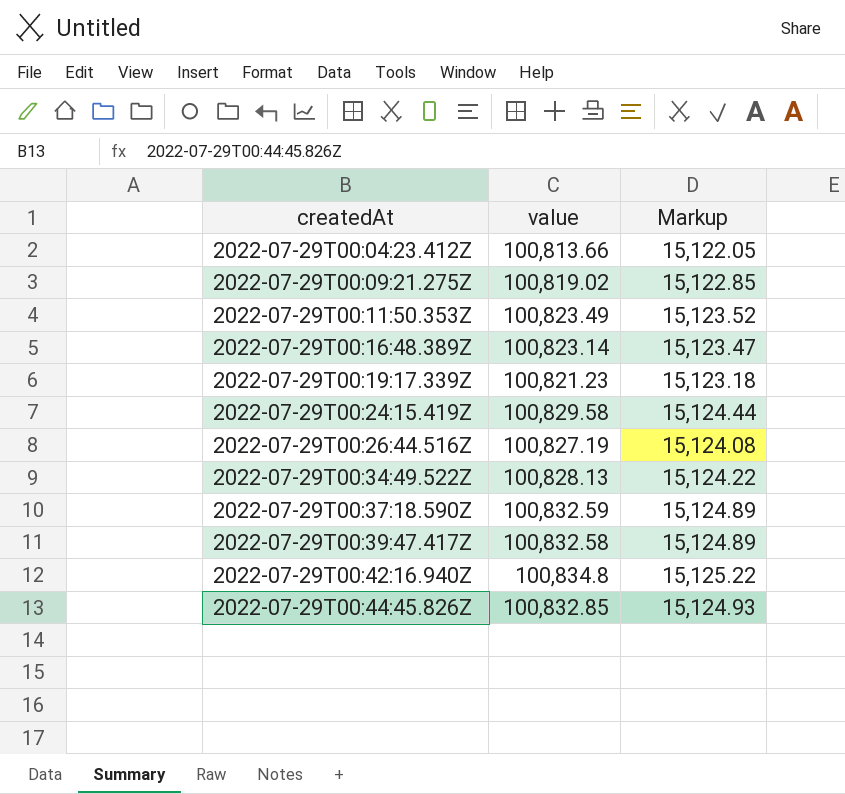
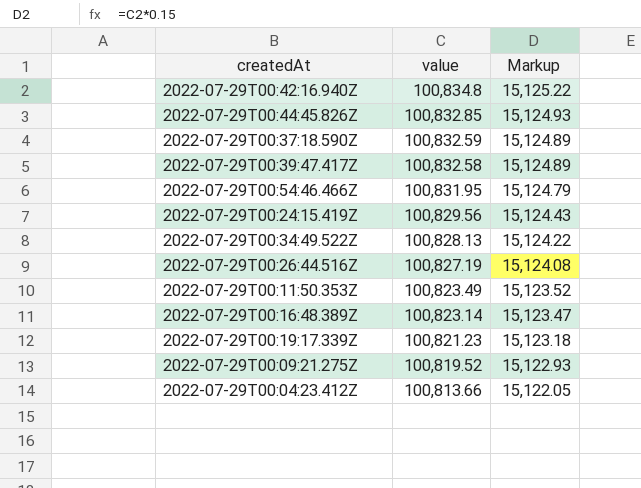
row order: createdAt ascending -> value descending
row 2022-07-29T00:54:46.466Z: none -> 100,831.95 | 15,124.79
2022-07-29T00:24:15.419Z | value: 100,829.58 -> 100,829.56
2022-07-29T00:24:15.419Z | Markup: 15,124.44 -> 15,124.43
2022-07-29T00:09:21.275Z | value: 100,819.02 -> 100,819.52
2022-07-29T00:09:21.275Z | Markup: 15,122.85 -> 15,122.93

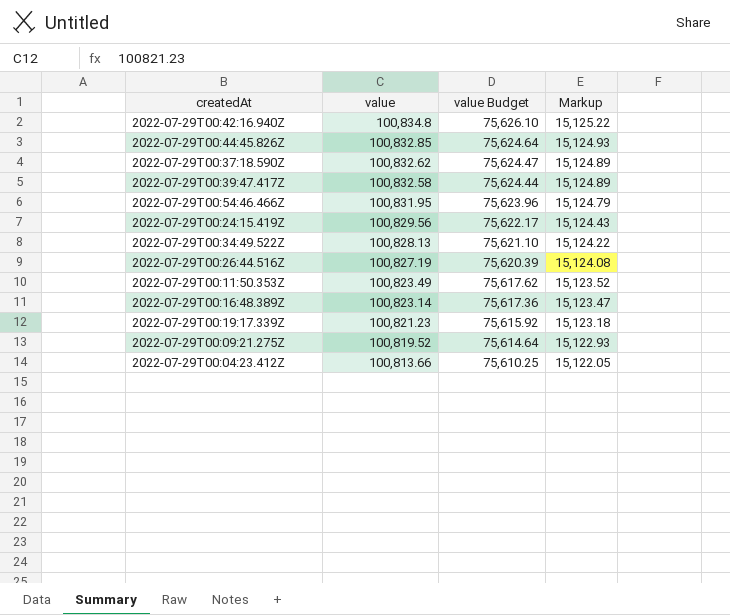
column value Budget | formula: none -> [value] * 0.75
2022-07-29T00:37:18.590Z | value: 100,832.59 -> 100,832.62

